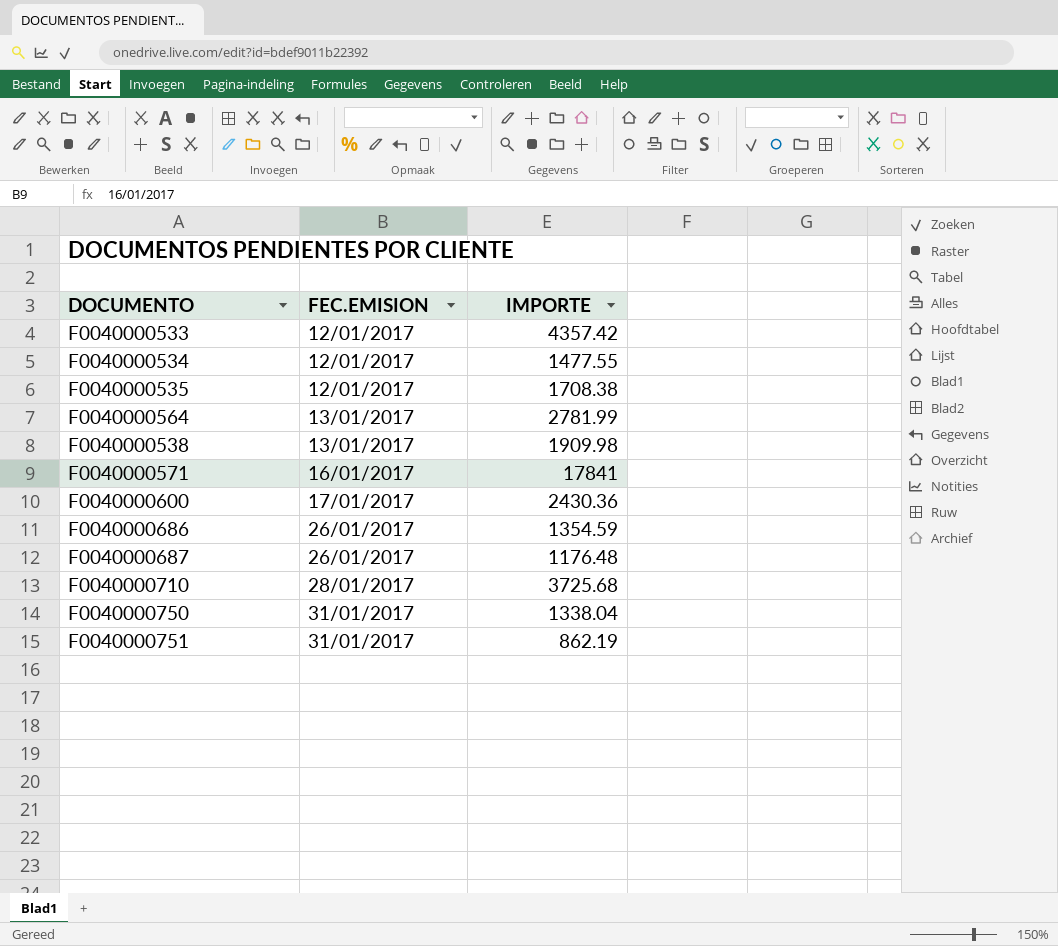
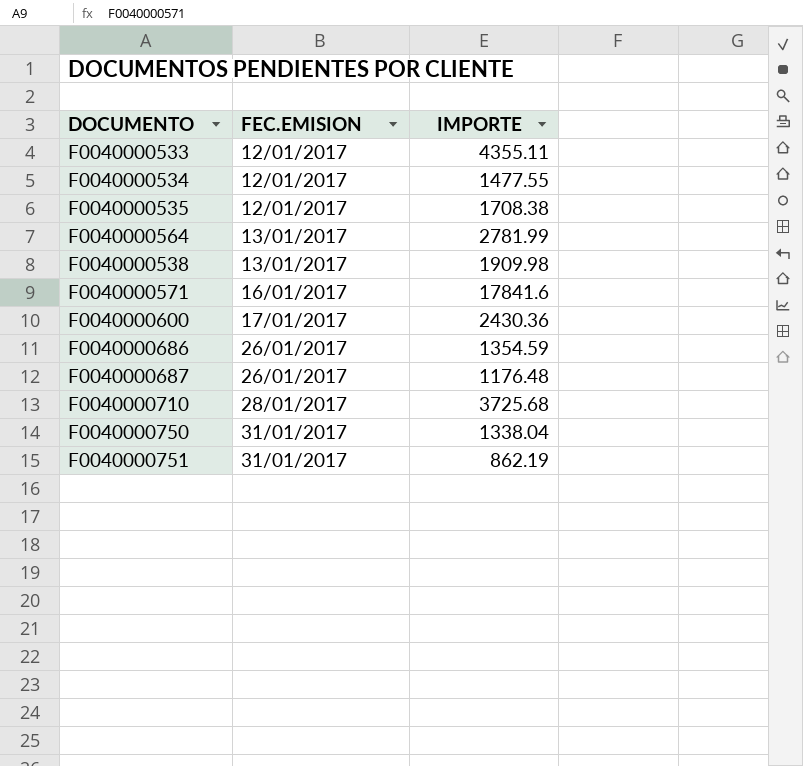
F0040000533 | IMPORTE: 4357.42 -> 4355.11
F0040000571 | IMPORTE: 17841 -> 17841.6

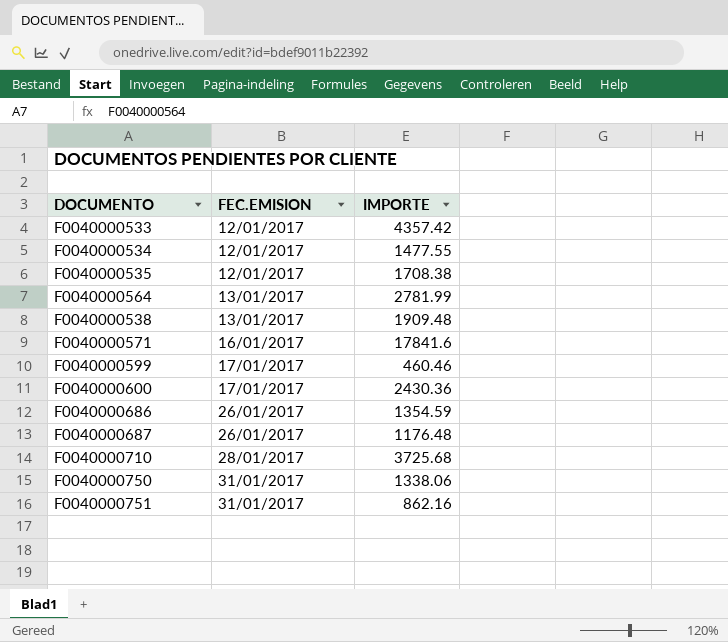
F0040000533 | IMPORTE: 4355.11 -> 4357.42
F0040000538 | IMPORTE: 1909.98 -> 1909.48
row F0040000599: none -> 17/01/2017 | 460.46
F0040000750 | IMPORTE: 1338.04 -> 1338.06
F0040000751 | IMPORTE: 862.19 -> 862.16

